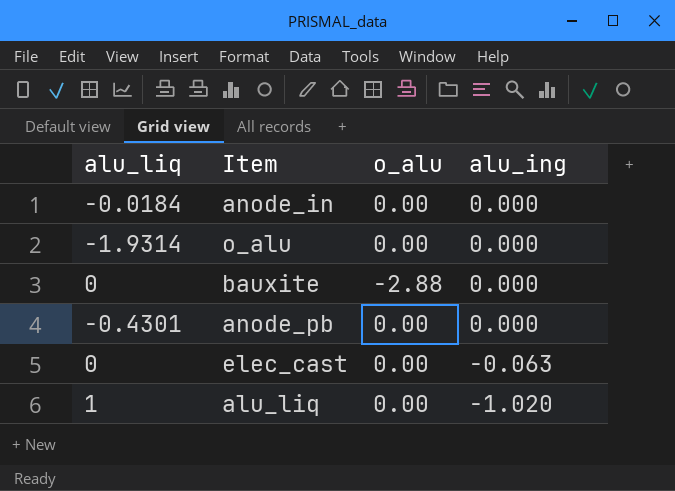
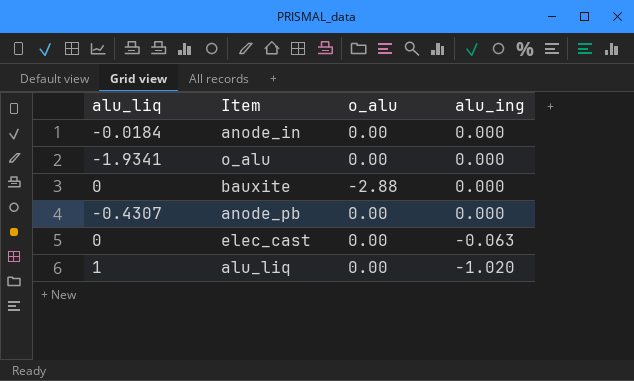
o_alu | alu_liq: -1.9314 -> -1.9341
anode_pb | alu_liq: -0.4301 -> -0.4307

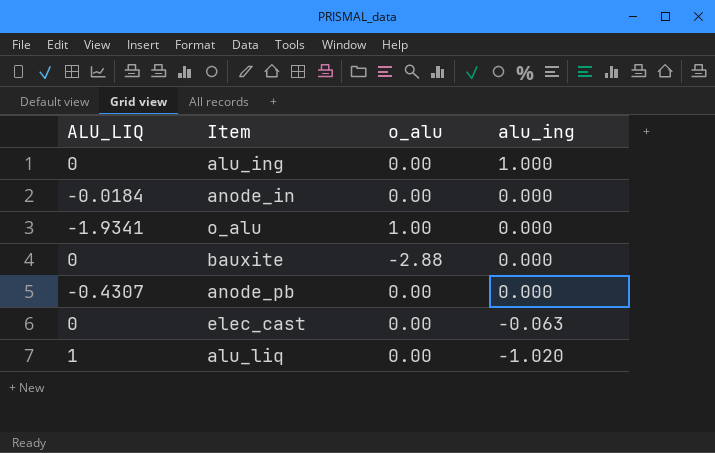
column name: alu_liq -> ALU_LIQ
row alu_ing: none -> 0 | 0.00 | 1.000
o_alu | o_alu: 0.00 -> 1.00

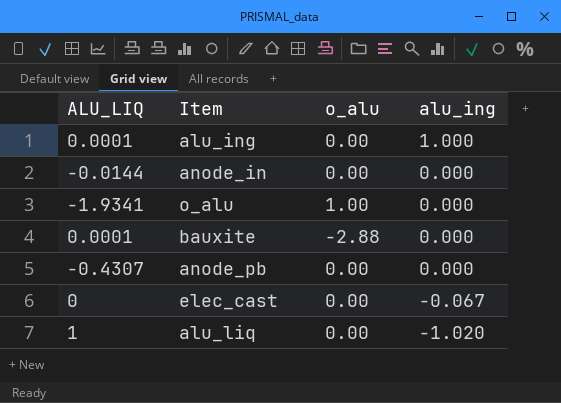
alu_ing | ALU_LIQ: 0 -> 0.0001
anode_in | ALU_LIQ: -0.0184 -> -0.0144
bauxite | ALU_LIQ: 0 -> 0.0001
elec_cast | alu_ing: -0.063 -> -0.067

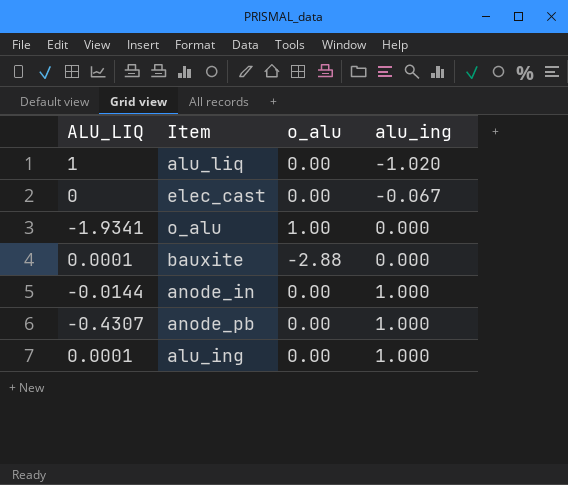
row order: alu_ing descending -> alu_ing ascending
anode_in | alu_ing: 0.000 -> 1.000
anode_pb | alu_ing: 0.000 -> 1.000

